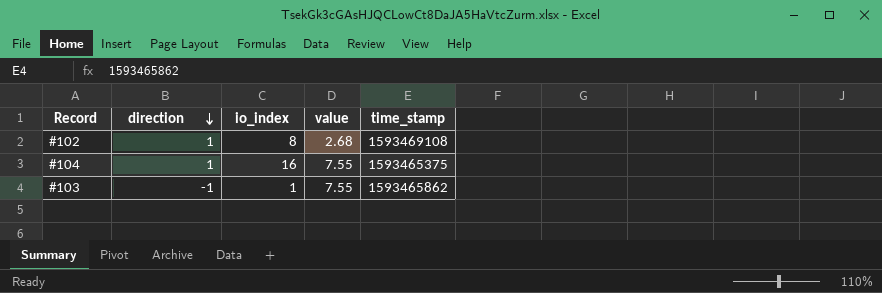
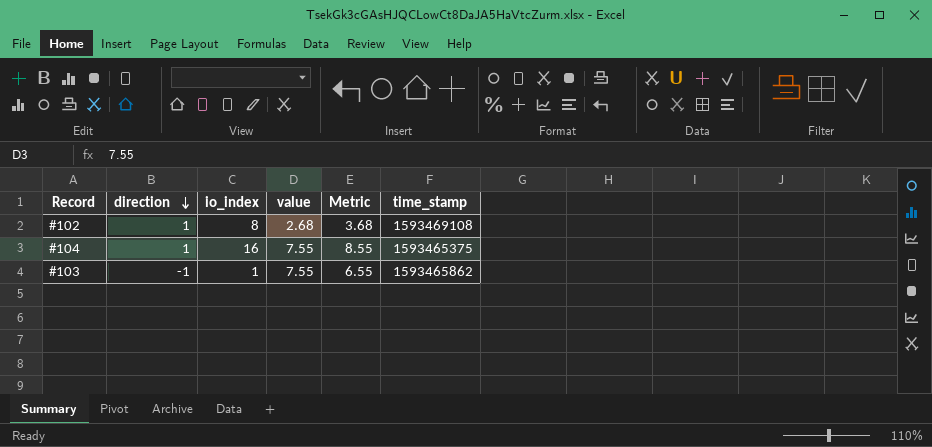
column Metric | formula: none -> [direction] + [value]

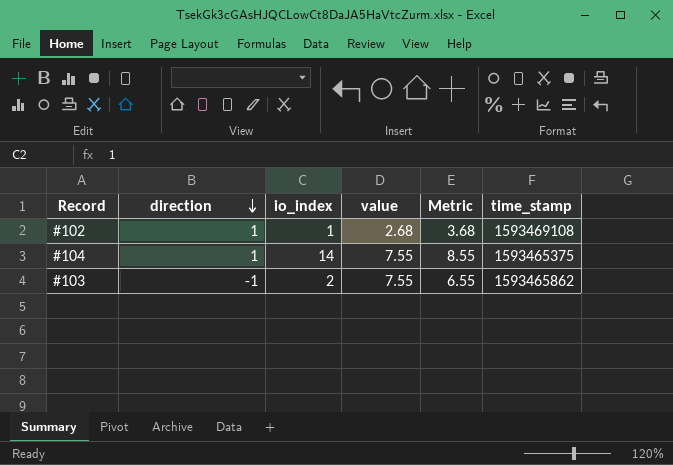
#102 | io_index: 8 -> 1
#104 | io_index: 16 -> 14
#103 | io_index: 1 -> 2

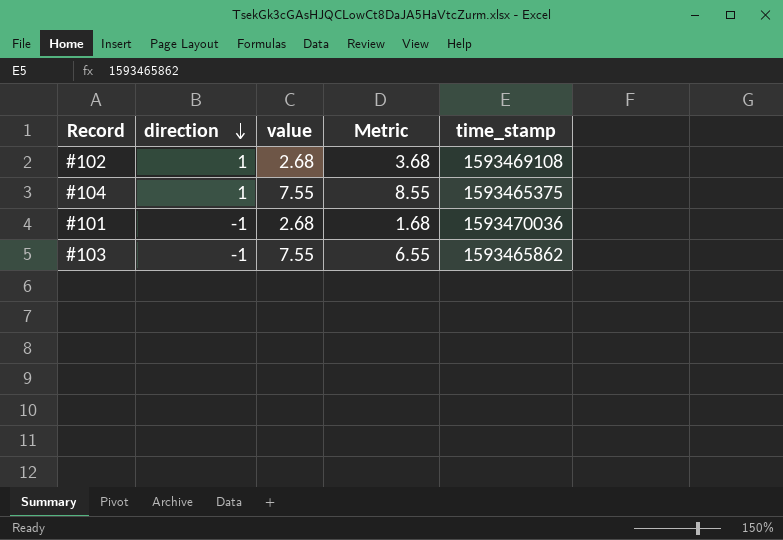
column io_index | position: 3 -> none
row #101: none -> -1 | 2.68 | 1.68 | 1593470036

